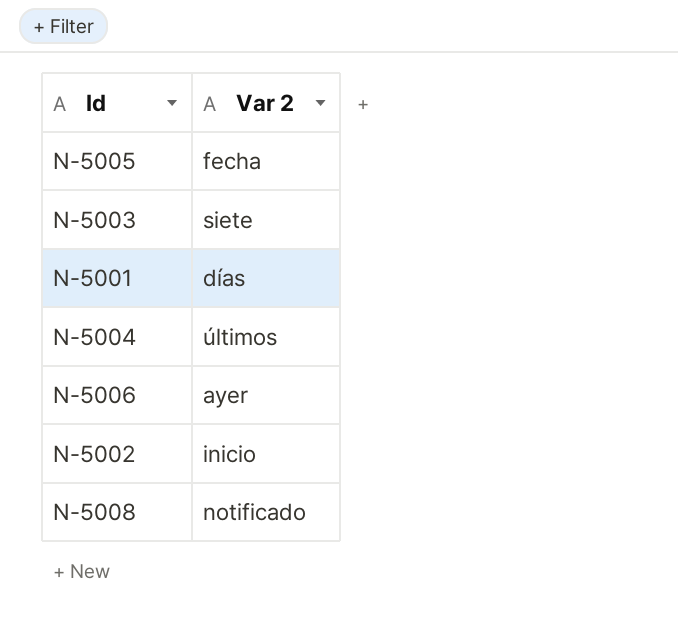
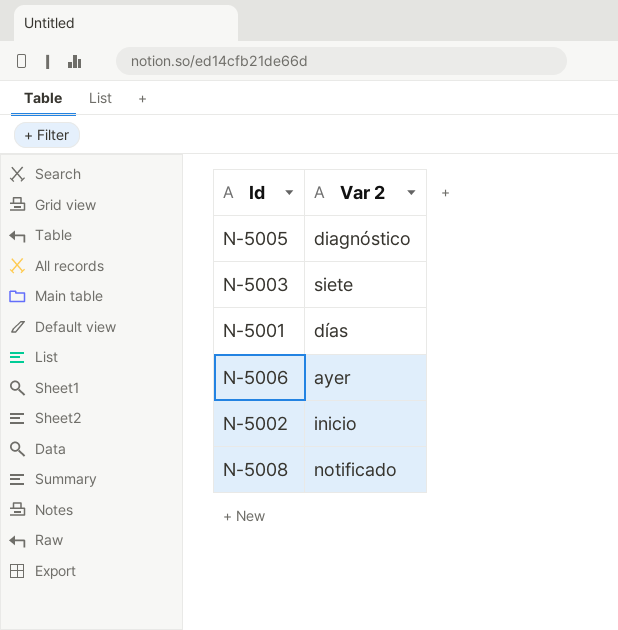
row N-5004: últimos -> none
N-5005 | Var 2: fecha -> diagnóstico

